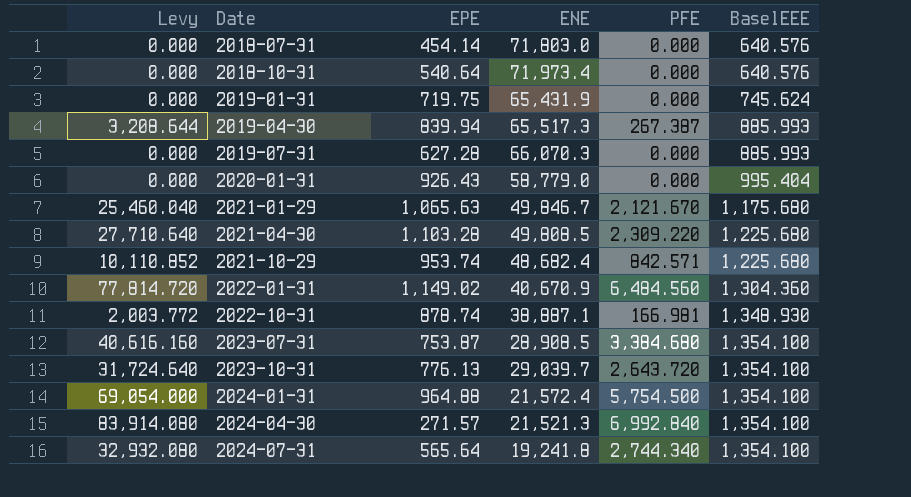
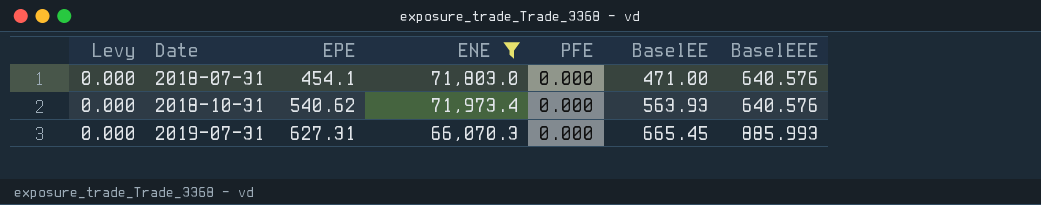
filter: none -> ENE >= 66,070.3
column BaselEE | position: none -> 6
2018-07-31 | EPE: 454.14 -> 454.1
2018-10-31 | EPE: 540.64 -> 540.62
2019-07-31 | EPE: 627.28 -> 627.31

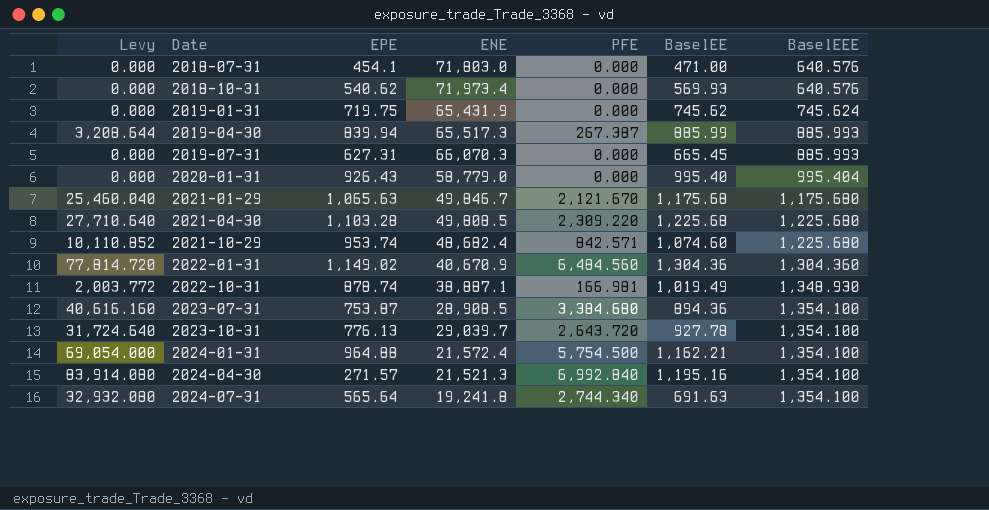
filter: ENE >= 66,070.3 -> none
2018-10-31 | BaselEE: 563.93 -> 569.93

